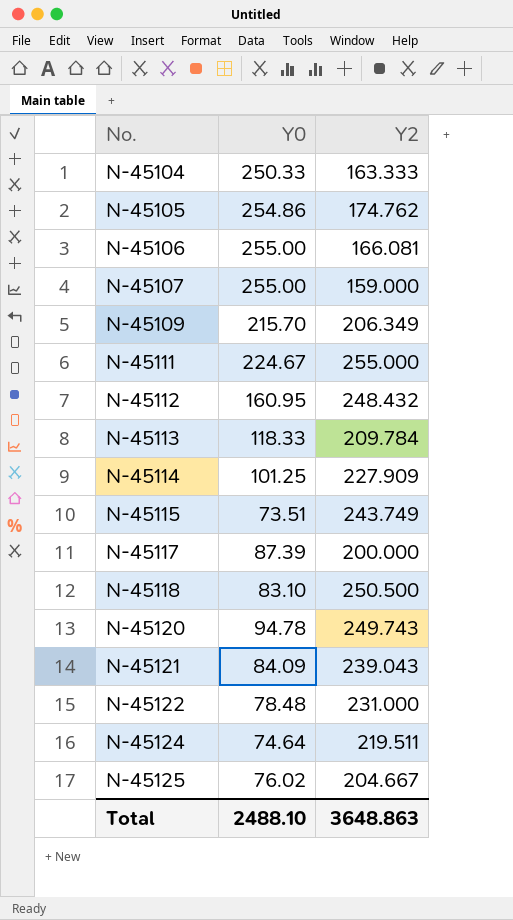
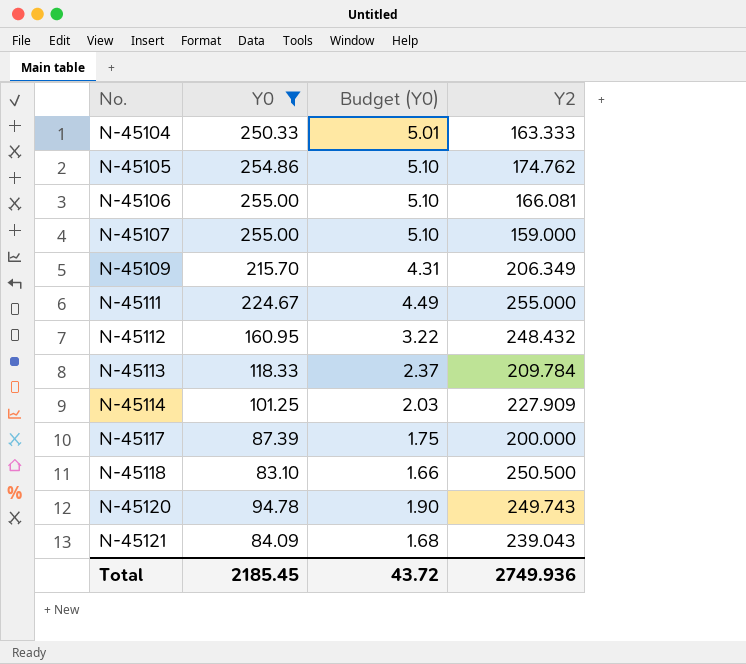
filter: none -> Y0 >= 83.10
column Budget (Y0) | formula: none -> [Y0] * 0.02
Total | Y0: 2488.10 -> 2185.45
Total | Y2: 3648.863 -> 2749.936

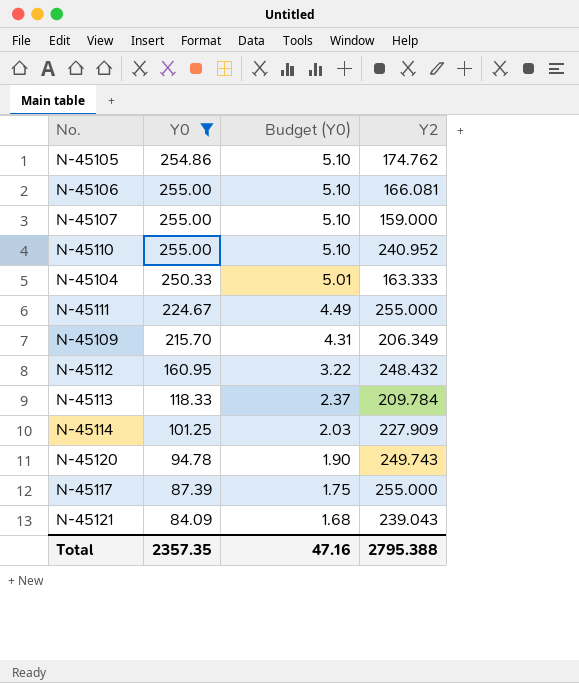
row order: No. ascending -> Budget (Y0) descending
row N-45118: 83.10 | 1.66 | 250.500 -> none
row N-45110: none -> 255.00 | 5.10 | 240.952
N-45117 | Y2: 200.000 -> 255.000
Total | Y0: 2185.45 -> 2357.35
Total | Budget (Y0): 43.72 -> 47.16
Total | Y2: 2749.936 -> 2795.388

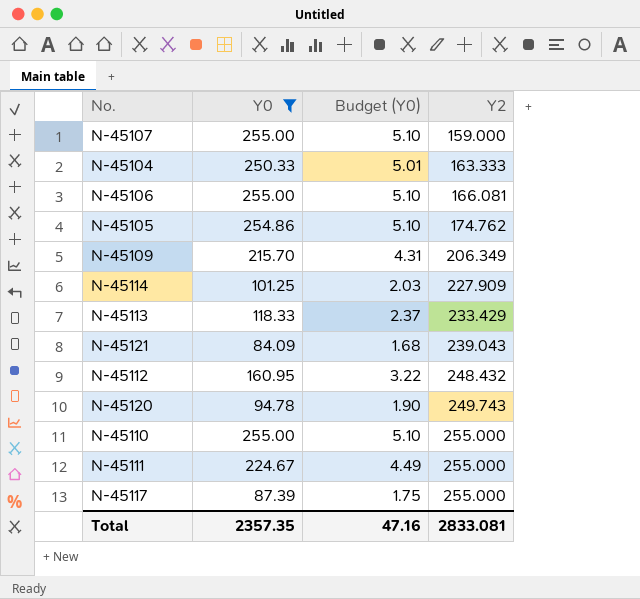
row order: Budget (Y0) descending -> Y2 ascending
N-45113 | Y2: 209.784 -> 233.429
N-45110 | Y2: 240.952 -> 255.000
Total | Y2: 2795.388 -> 2833.081

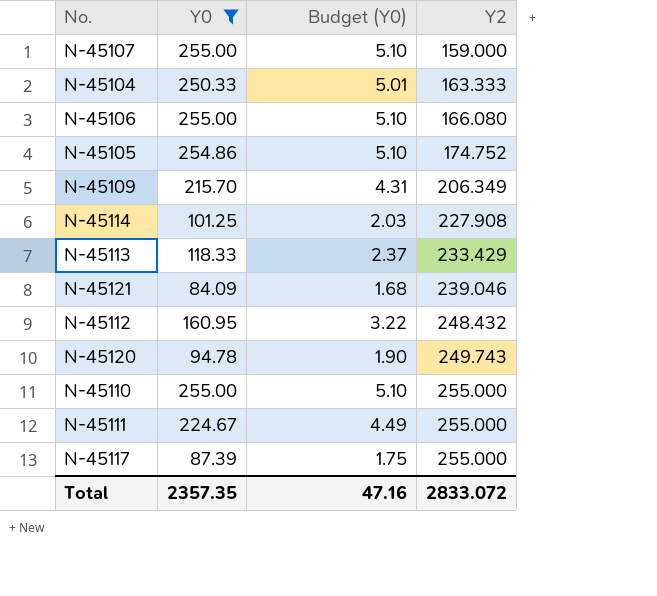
N-45106 | Y2: 166.081 -> 166.080
N-45105 | Y2: 174.762 -> 174.752
N-45114 | Y2: 227.909 -> 227.908
N-45121 | Y2: 239.043 -> 239.046
Total | Y2: 2833.081 -> 2833.072

